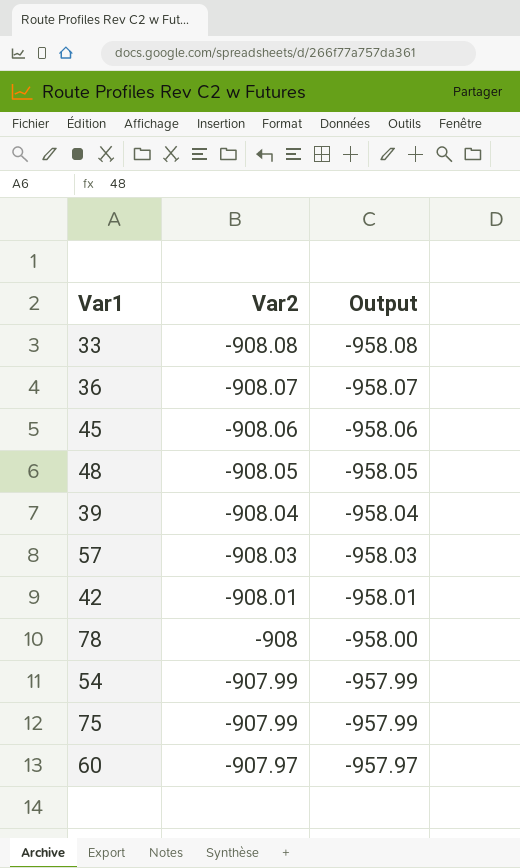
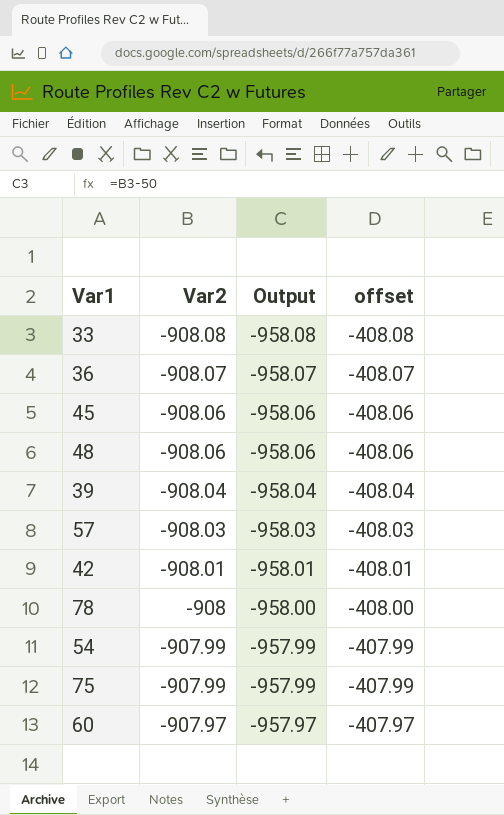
column offset | formula: none -> [Var2] + 500
48 | Var2: -908.05 -> -908.06
48 | Output: -958.05 -> -958.06

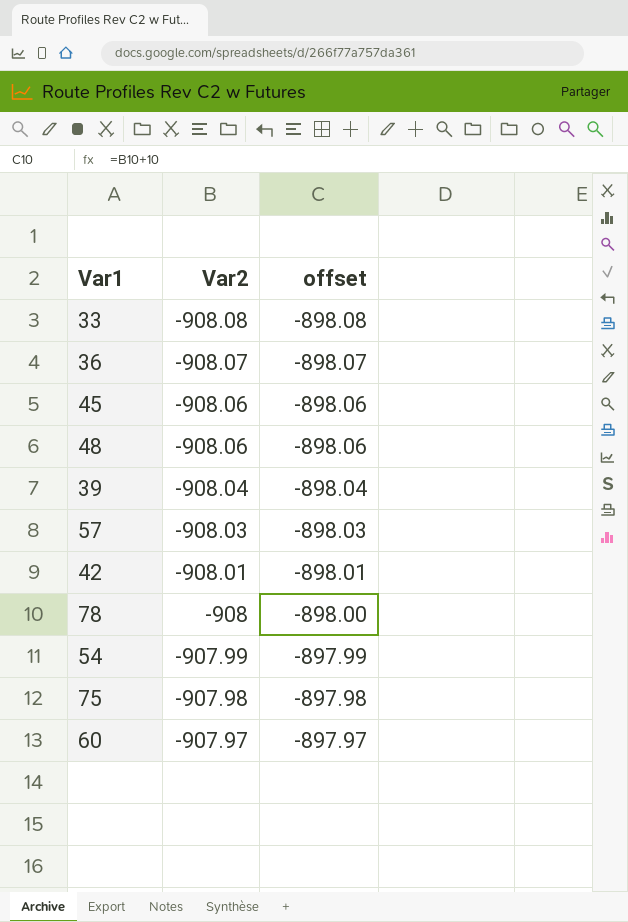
column Output | formula: [Var2] - 50 -> none
column offset | formula: [Var2] + 500 -> [Var2] + 10
75 | Var2: -907.99 -> -907.98

